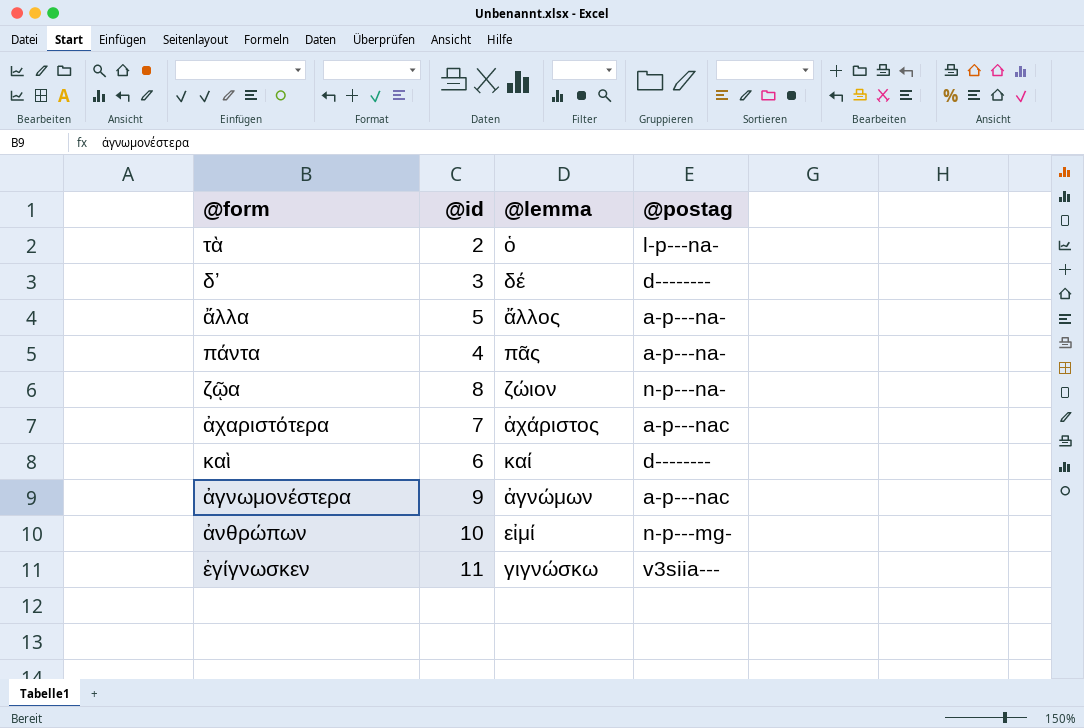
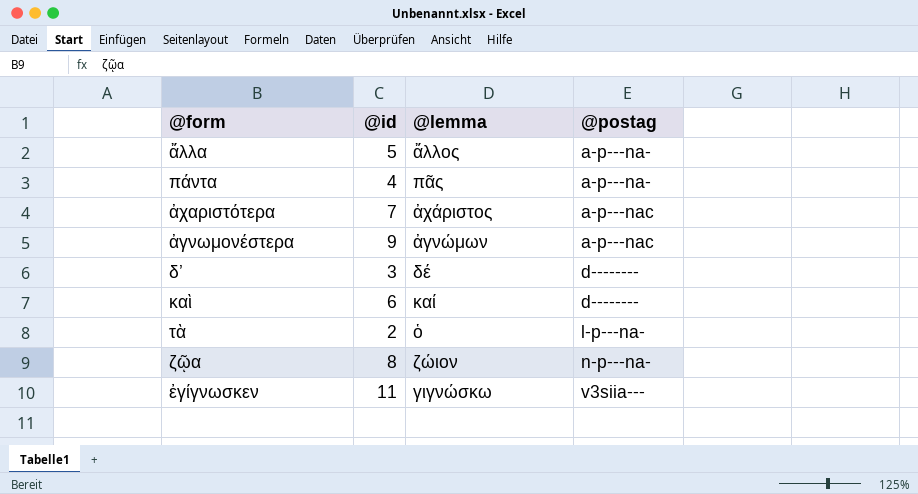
row order: none -> @postag ascending
row ἀνθρώπων: 10 | εἰμί | n-p---mg- -> none

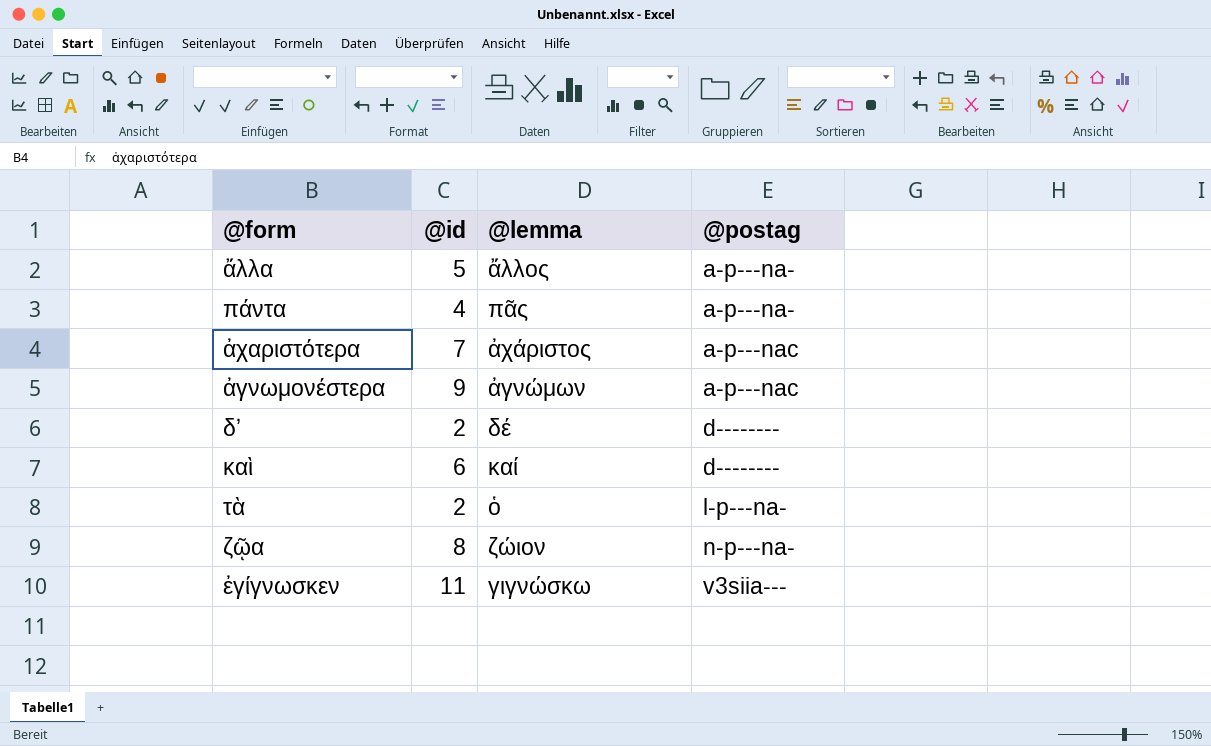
δʼ | @id: 3 -> 2

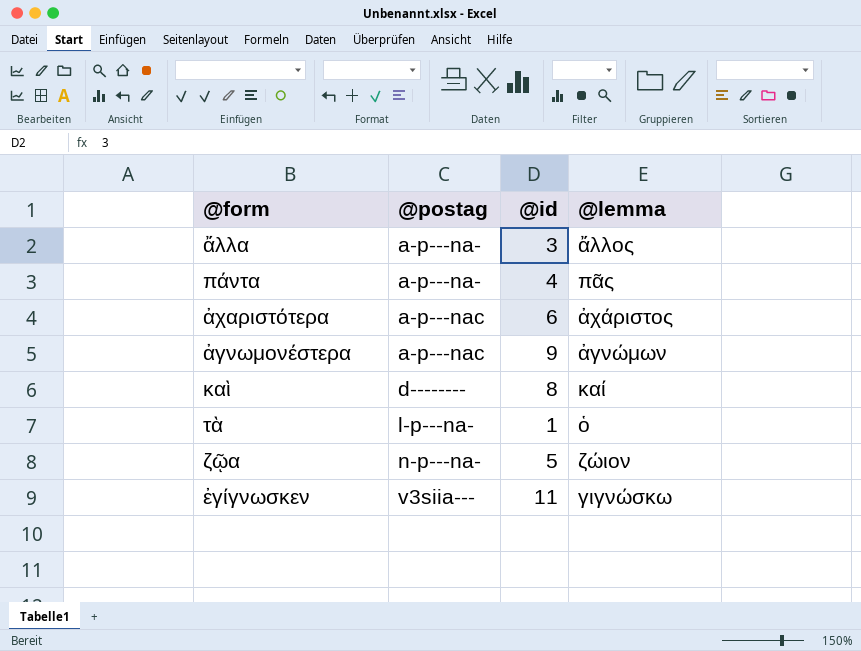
column @postag | position: 4 -> 2
row δʼ: 2 | δέ | d-------- -> none
ἄλλα | @id: 5 -> 3
ἀχαριστότερα | @id: 7 -> 6
καὶ | @id: 6 -> 8
τὰ | @id: 2 -> 1
ζῷα | @id: 8 -> 5

